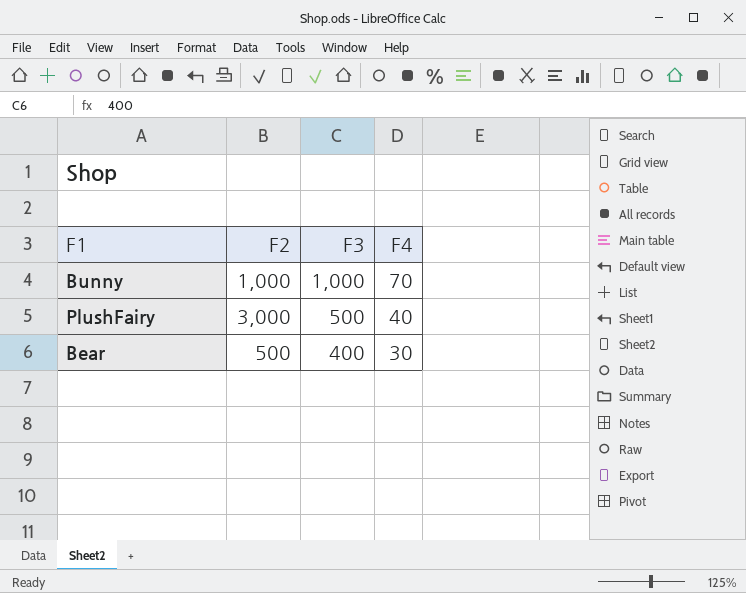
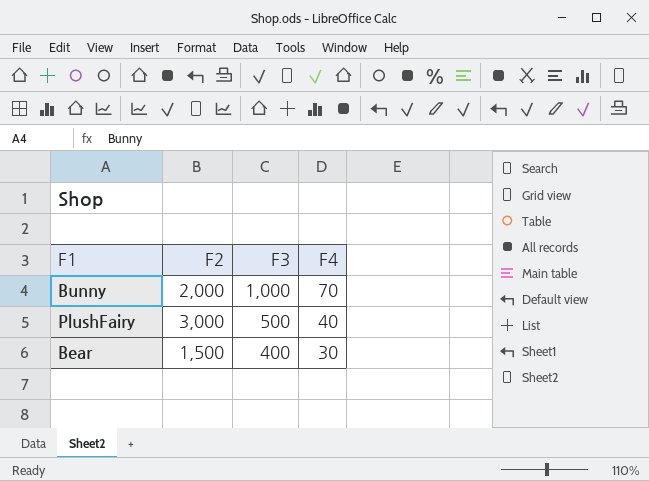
Bunny | F2: 1,000 -> 2,000
Bear | F2: 500 -> 1,500

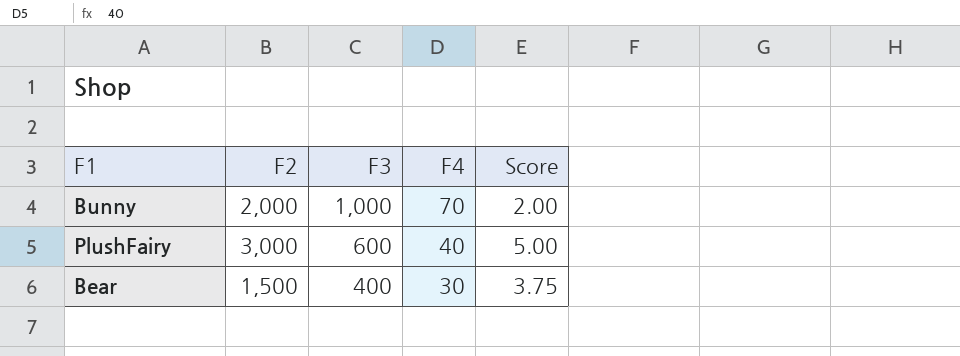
column Score | formula: none -> [F2] / [F3]
PlushFairy | F3: 500 -> 600

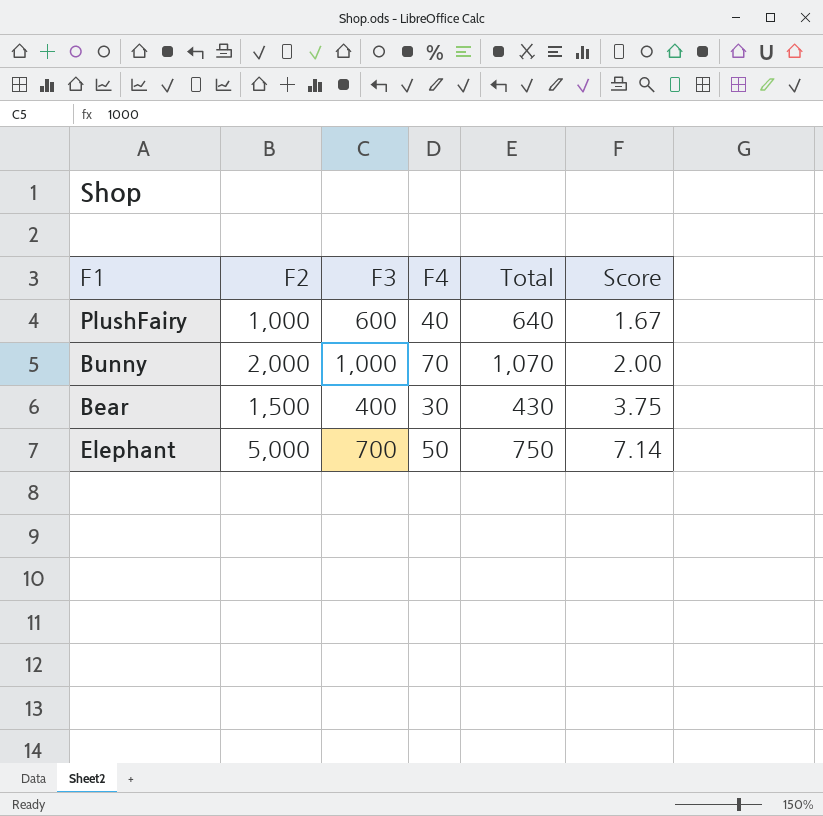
row order: F3 descending -> Score ascending
column Total | formula: none -> [F3] + [F4]
PlushFairy | F2: 3,000 -> 1,000
PlushFairy | Score: 5.00 -> 1.67
row Elephant: none -> 5,000 | 700 | 50 | 750 | 7.14

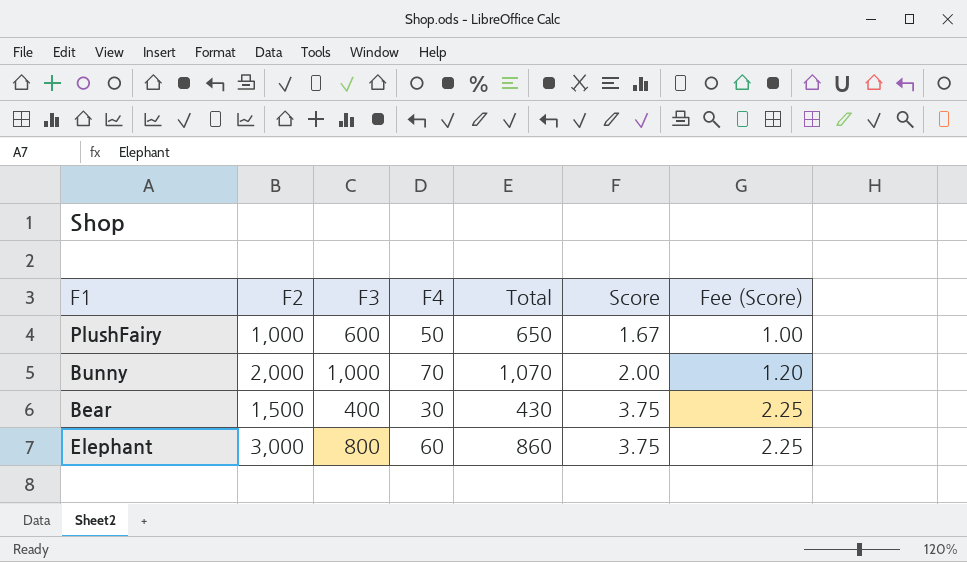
column Fee (Score) | formula: none -> [Score] * 0.6
PlushFairy | F4: 40 -> 50
PlushFairy | Total: 640 -> 650
Elephant | F2: 5,000 -> 3,000
Elephant | F3: 700 -> 800
Elephant | F4: 50 -> 60
Elephant | Total: 750 -> 860
Elephant | Score: 7.14 -> 3.75

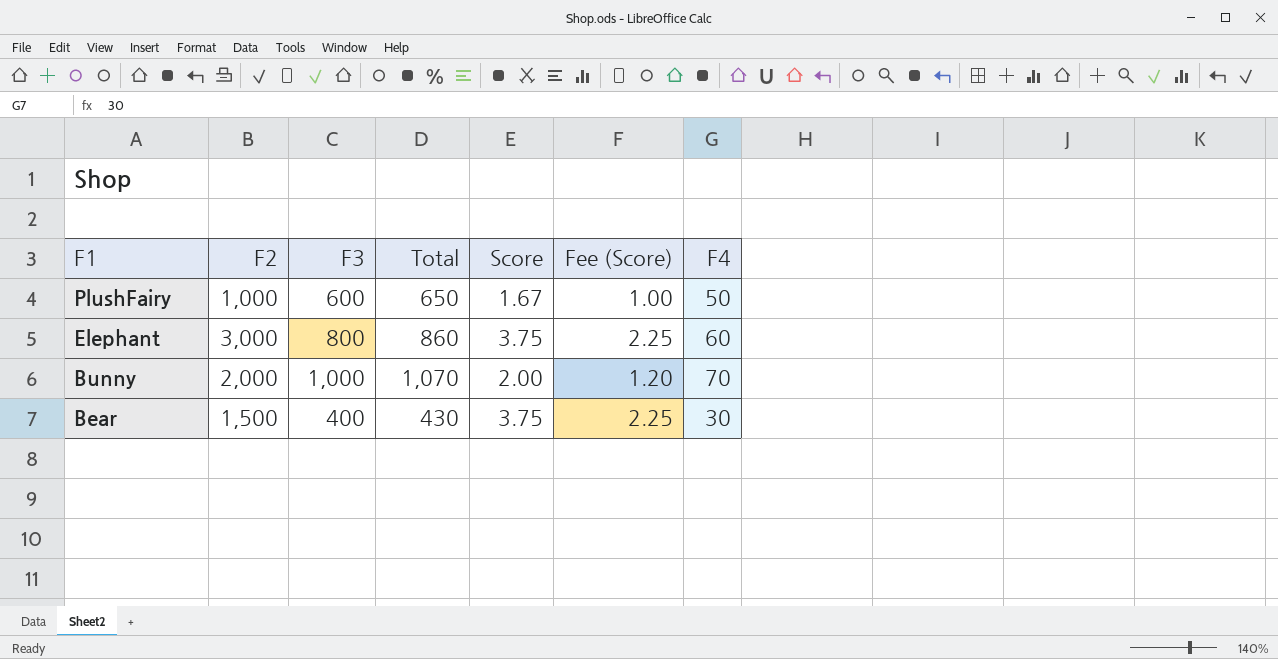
row order: Score ascending -> F1 descending
column F4 | position: 4 -> 7

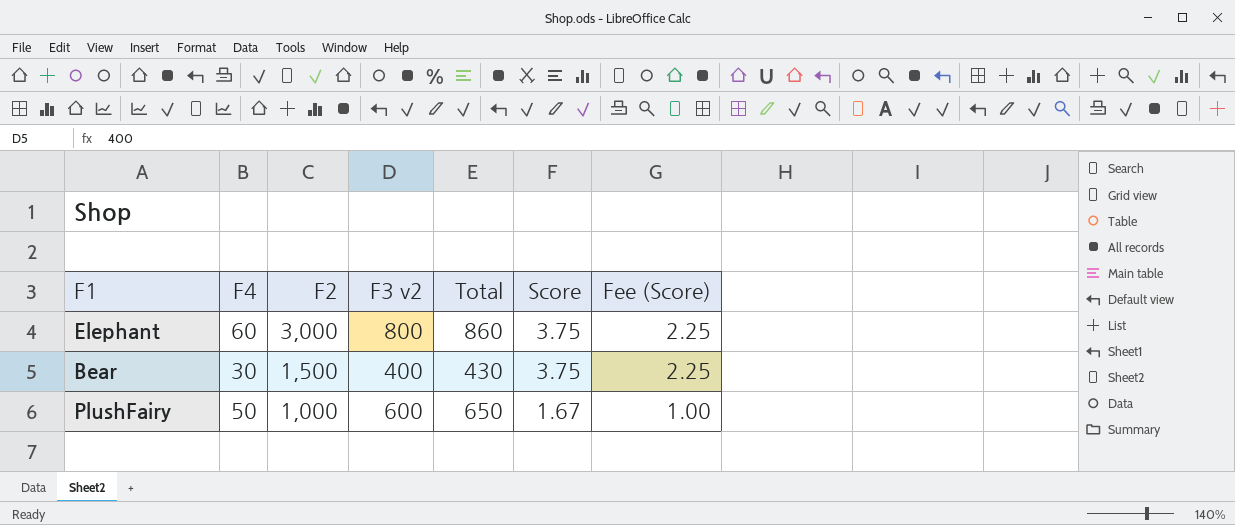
row order: F1 descending -> F2 descending
column F4 | position: 7 -> 2
column name: F3 -> F3 v2
row Bunny: 2,000 | 1,000 | 1,070 | 2.00 | 1.20 | 70 -> none

